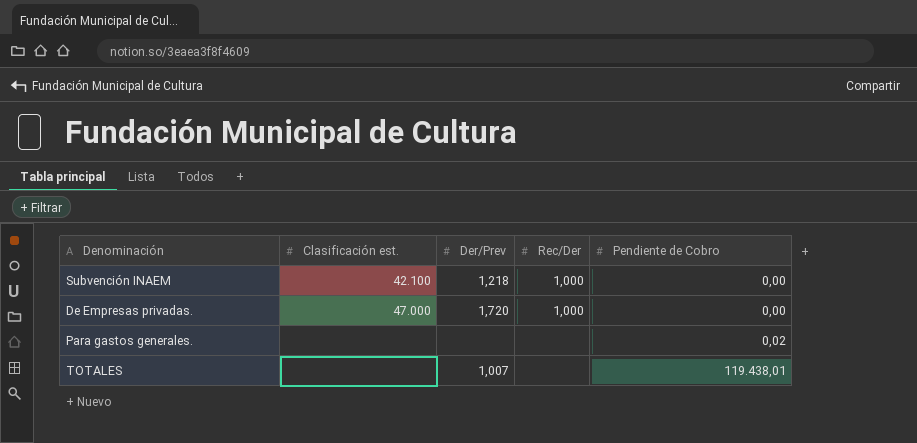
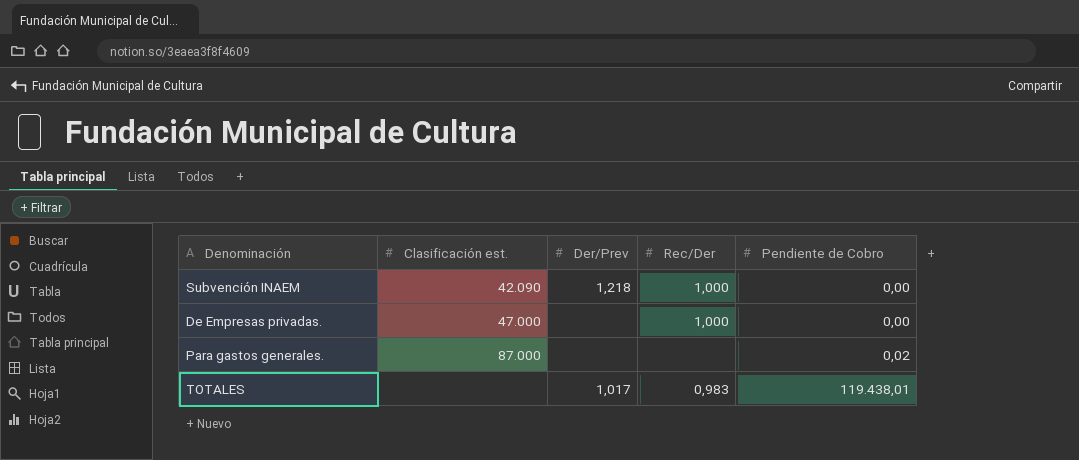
Subvención INAEM | Clasificación est.: 42.100 -> 42.090
De Empresas privadas. | Der/Prev: 1,720 -> none
Para gastos generales. | Clasificación est.: none -> 87.000
TOTALES | Der/Prev: 1,007 -> 1,017
TOTALES | Rec/Der: none -> 0,983

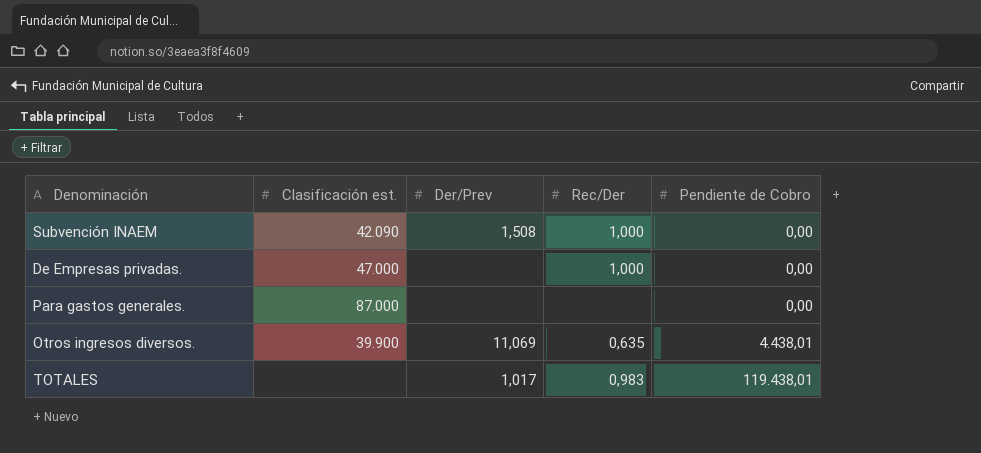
Subvención INAEM | Der/Prev: 1,218 -> 1,508
Para gastos generales. | Pendiente de Cobro: 0,02 -> 0,00
row Otros ingresos diversos.: none -> 39.900 | 11,069 | 0,635 | 4.438,01

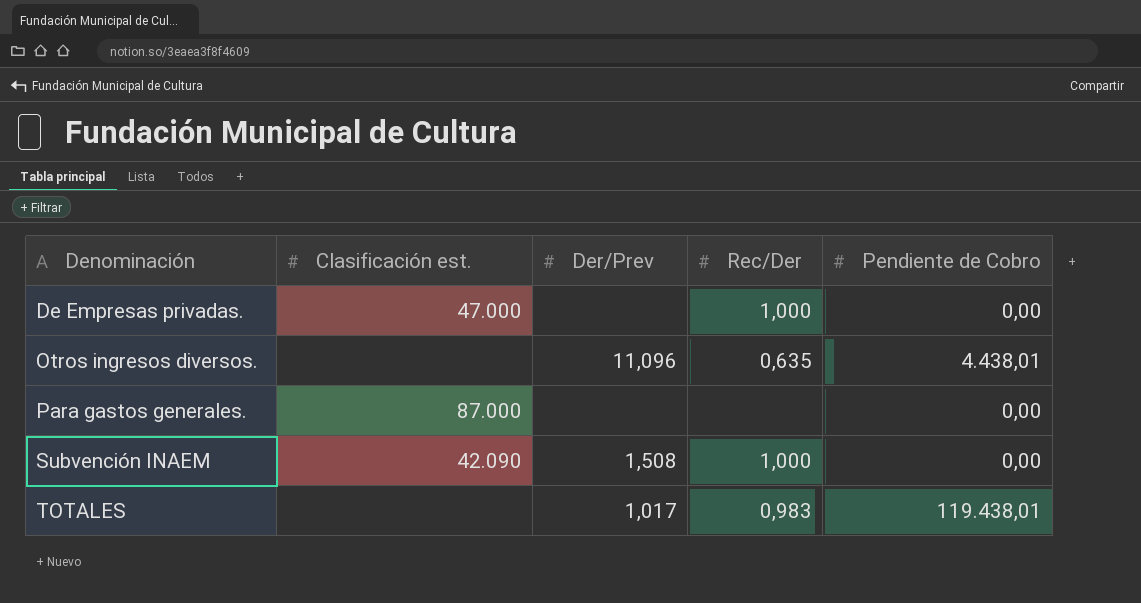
row order: Pendiente de Cobro ascending -> Denominación ascending
Otros ingresos diversos. | Clasificación est.: 39.900 -> none
Otros ingresos diversos. | Der/Prev: 11,069 -> 11,096

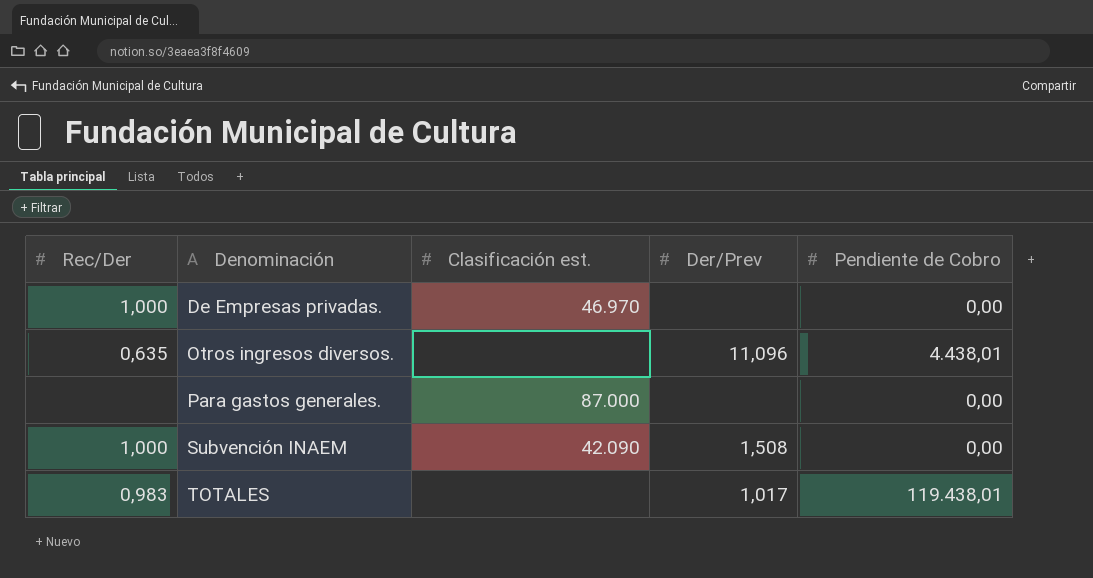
column Rec/Der | position: 4 -> 1
De Empresas privadas. | Clasificación est.: 47.000 -> 46.970

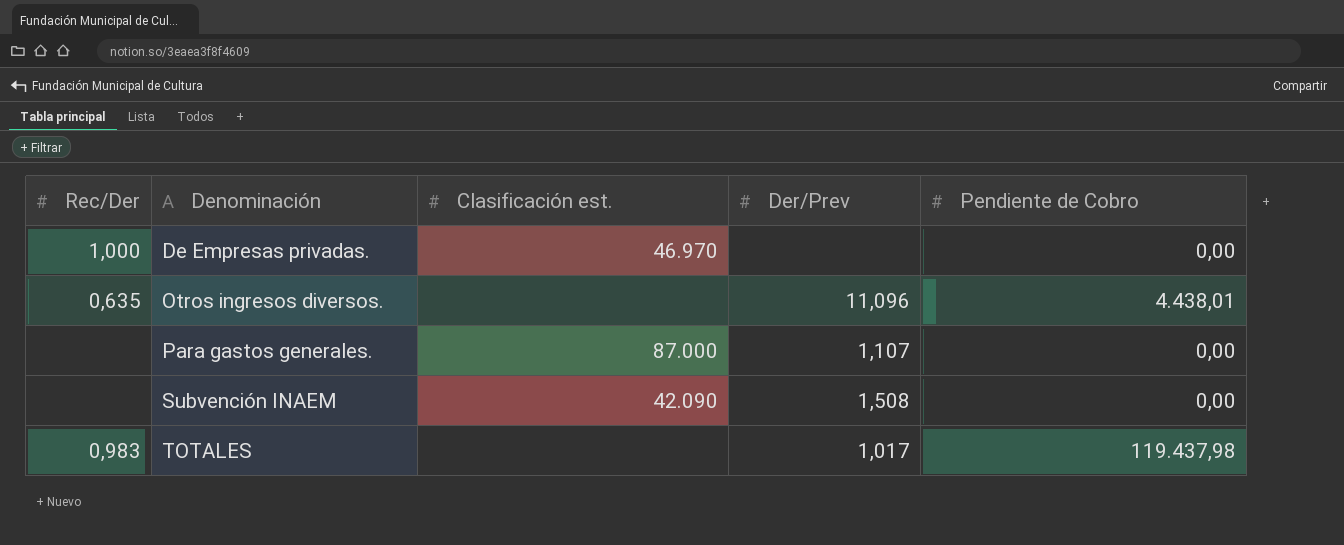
Para gastos generales. | Der/Prev: none -> 1,107
Subvención INAEM | Rec/Der: 1,000 -> none
TOTALES | Pendiente de Cobro: 119.438,01 -> 119.437,98

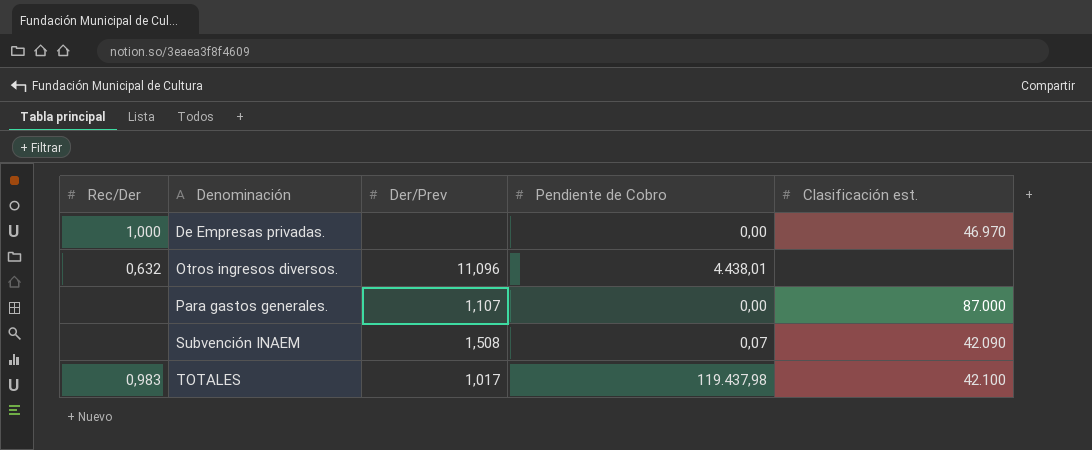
column Clasificación est. | position: 3 -> 5
Otros ingresos diversos. | Rec/Der: 0,635 -> 0,632
Subvención INAEM | Pendiente de Cobro: 0,00 -> 0,07
TOTALES | Clasificación est.: none -> 42.100

